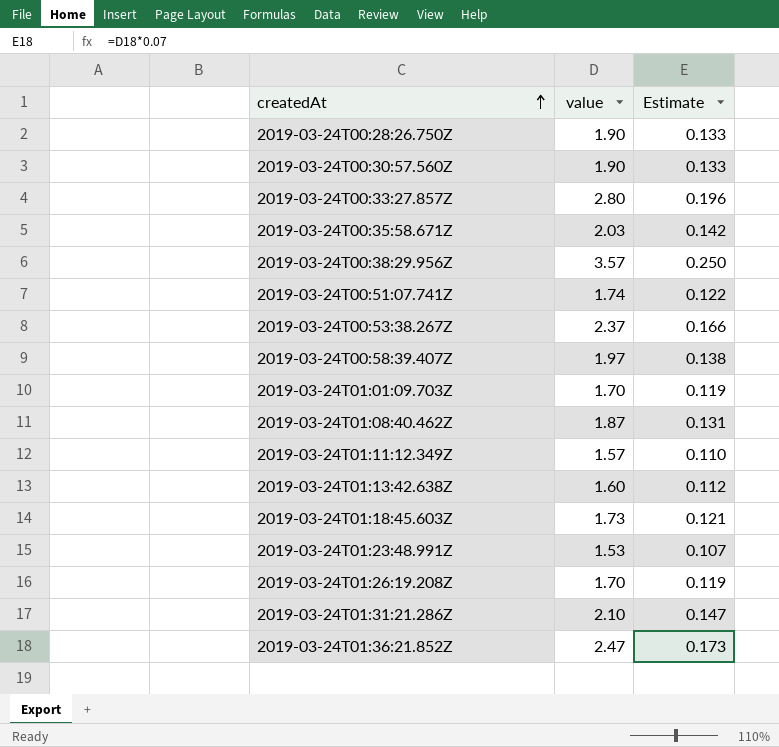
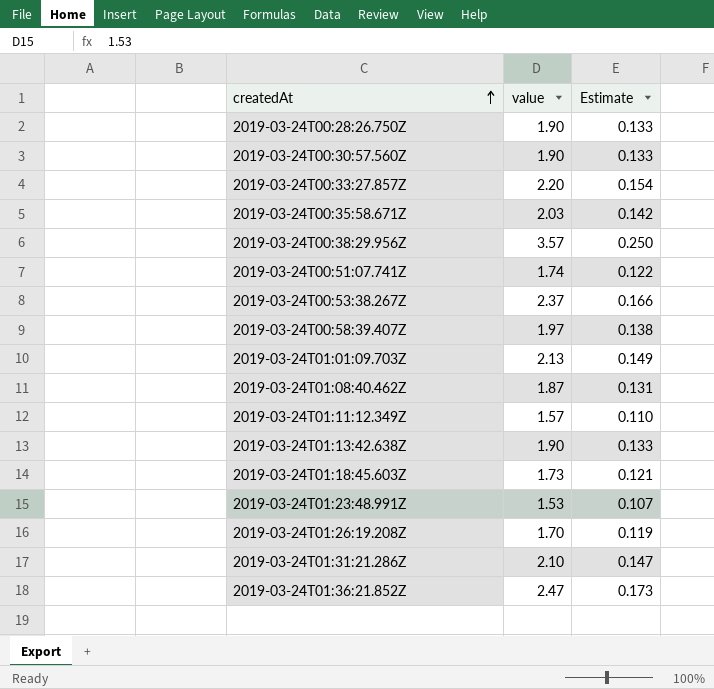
2019-03-24T00:33:27.857Z | value: 2.80 -> 2.20
2019-03-24T00:33:27.857Z | Estimate: 0.196 -> 0.154
2019-03-24T01:01:09.703Z | value: 1.70 -> 2.13
2019-03-24T01:01:09.703Z | Estimate: 0.119 -> 0.149
2019-03-24T01:13:42.638Z | value: 1.60 -> 1.90
2019-03-24T01:13:42.638Z | Estimate: 0.112 -> 0.133

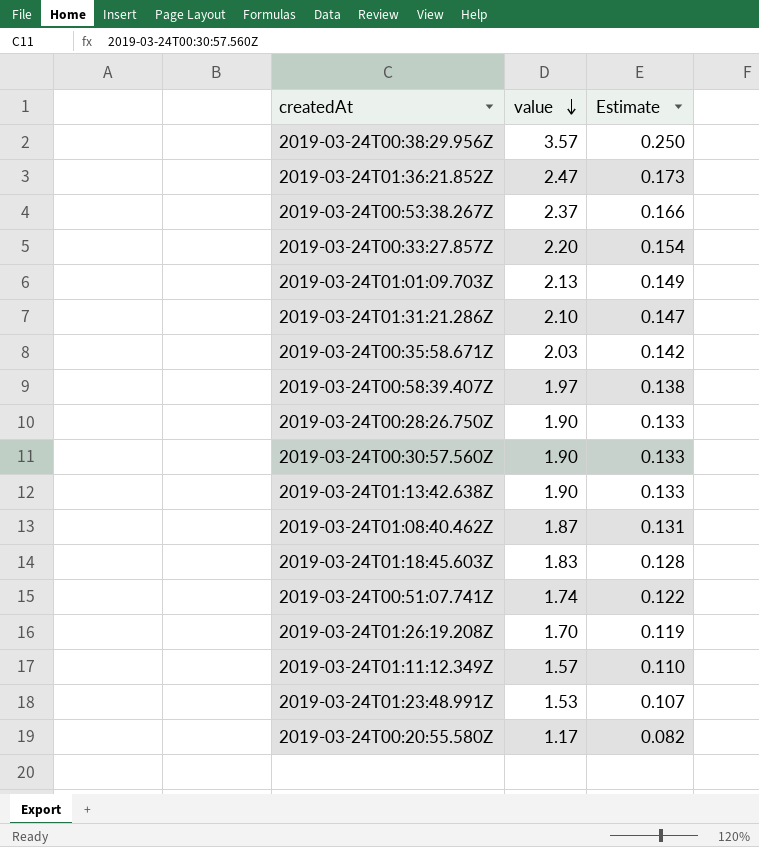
row order: createdAt ascending -> value descending
2019-03-24T01:18:45.603Z | value: 1.73 -> 1.83
2019-03-24T01:18:45.603Z | Estimate: 0.121 -> 0.128
row 2019-03-24T00:20:55.580Z: none -> 1.17 | 0.082

